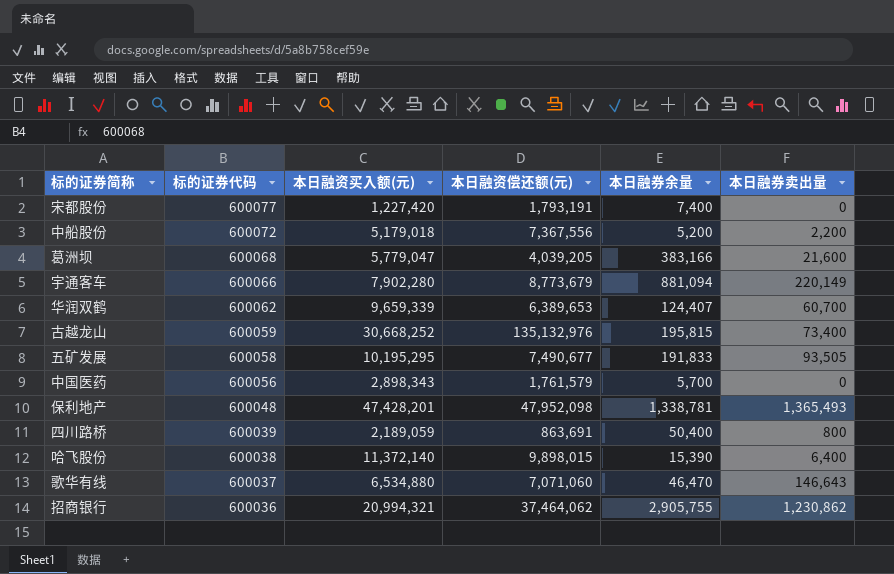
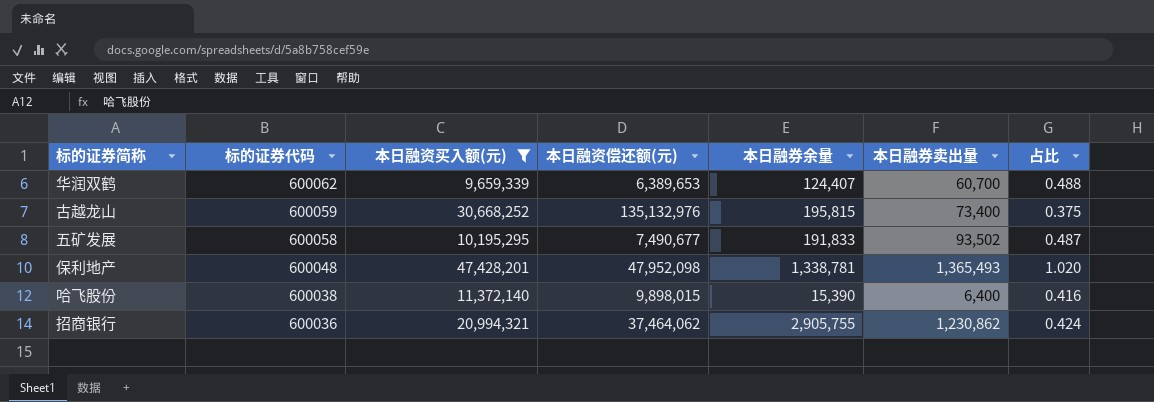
filter: none -> 本日融资买入额(元) >= 9,659,339
column 占比 | formula: none -> [本日融券卖出量] / [本日融券余量]
五矿发展 | 本日融券卖出量: 93,505 -> 93,502

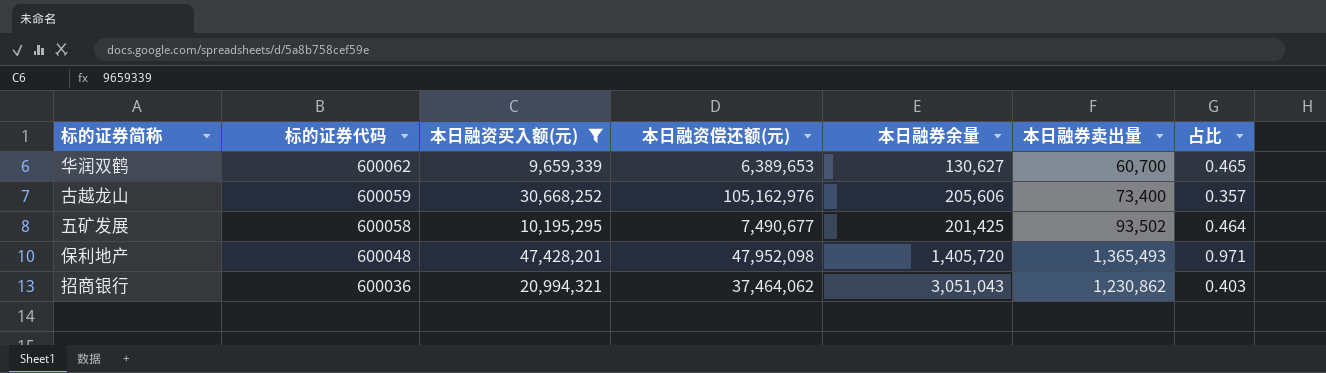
row 哈飞股份: 600038 | 11,372,140 | 9,898,015 | 15,390 | 6,400 | 0.416 -> none
华润双鹤 | 本日融券余量: 124,407 -> 130,627
华润双鹤 | 占比: 0.488 -> 0.465
古越龙山 | 本日融资偿还额(元): 135,132,976 -> 105,162,976
古越龙山 | 本日融券余量: 195,815 -> 205,606
古越龙山 | 占比: 0.375 -> 0.357
五矿发展 | 本日融券余量: 191,833 -> 201,425
五矿发展 | 占比: 0.487 -> 0.464
保利地产 | 本日融券余量: 1,338,781 -> 1,405,720
保利地产 | 占比: 1.020 -> 0.971
招商银行 | 本日融券余量: 2,905,755 -> 3,051,043
招商银行 | 占比: 0.424 -> 0.403

